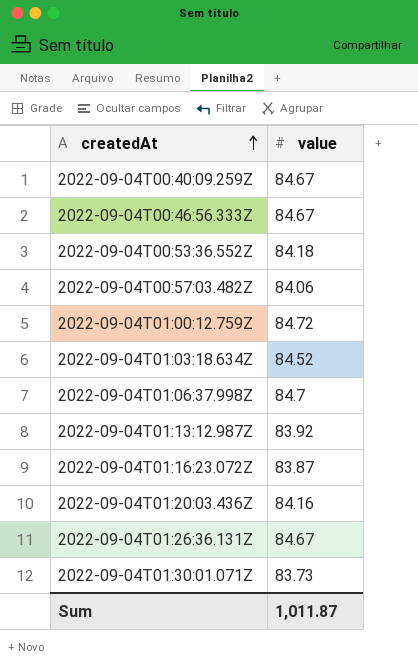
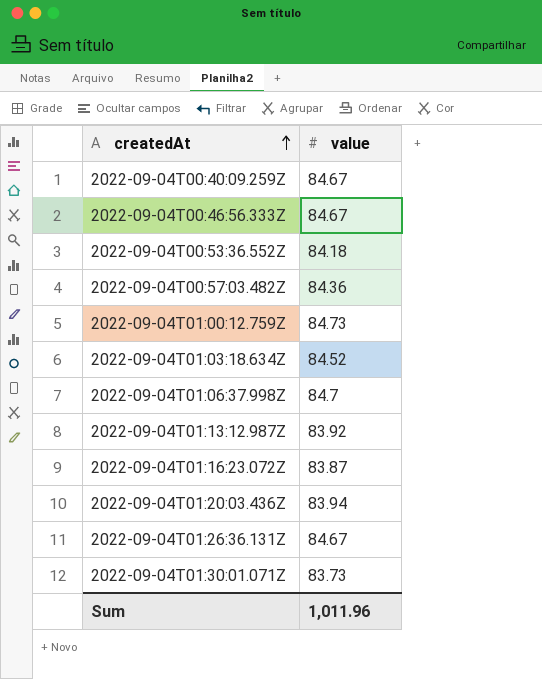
2022-09-04T00:57:03.482Z | value: 84.06 -> 84.36
2022-09-04T01:00:12.759Z | value: 84.72 -> 84.73
2022-09-04T01:20:03.436Z | value: 84.16 -> 83.94
Sum | value: 1,011.87 -> 1,011.96

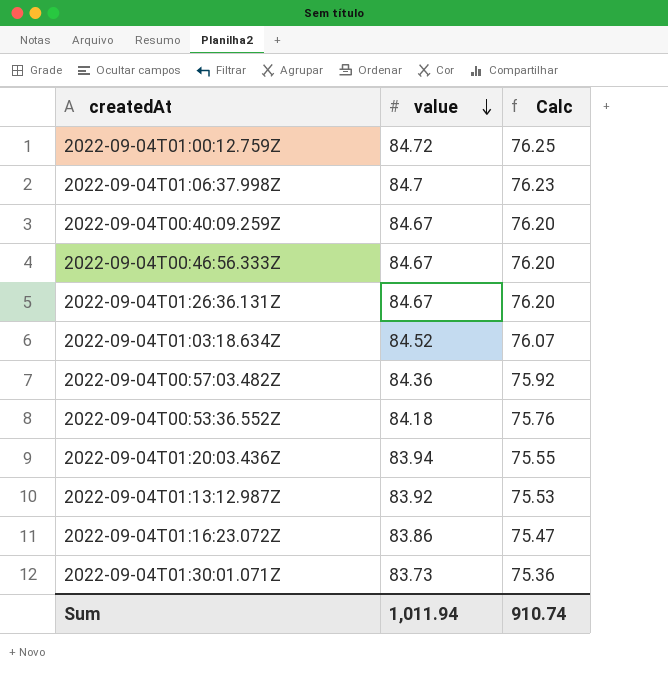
row order: createdAt ascending -> value descending
column Calc | formula: none -> [value] * 0.9
2022-09-04T01:00:12.759Z | value: 84.73 -> 84.72
2022-09-04T01:16:23.072Z | value: 83.87 -> 83.86
Sum | value: 1,011.96 -> 1,011.94

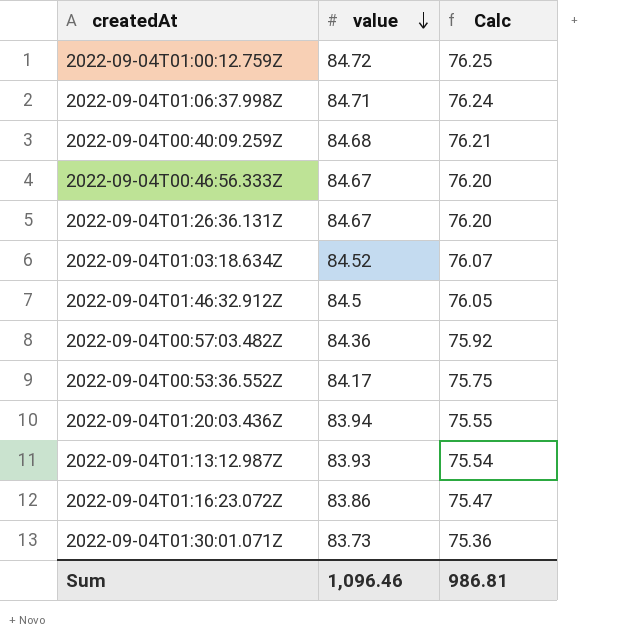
2022-09-04T01:06:37.998Z | value: 84.7 -> 84.71
2022-09-04T01:06:37.998Z | Calc: 76.23 -> 76.24
2022-09-04T00:40:09.259Z | value: 84.67 -> 84.68
2022-09-04T00:40:09.259Z | Calc: 76.20 -> 76.21
row 2022-09-04T01:46:32.912Z: none -> 84.5 | 76.05
2022-09-04T00:53:36.552Z | value: 84.18 -> 84.17
2022-09-04T00:53:36.552Z | Calc: 75.76 -> 75.75
2022-09-04T01:13:12.987Z | value: 83.92 -> 83.93
2022-09-04T01:13:12.987Z | Calc: 75.53 -> 75.54
Sum | value: 1,011.94 -> 1,096.46
Sum | Calc: 910.74 -> 986.81

